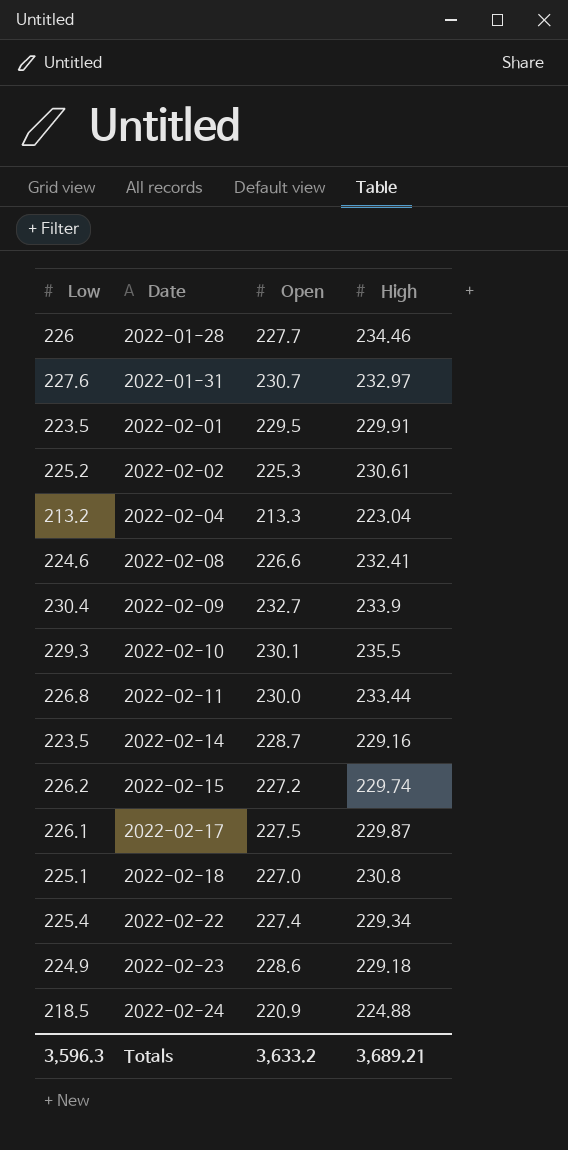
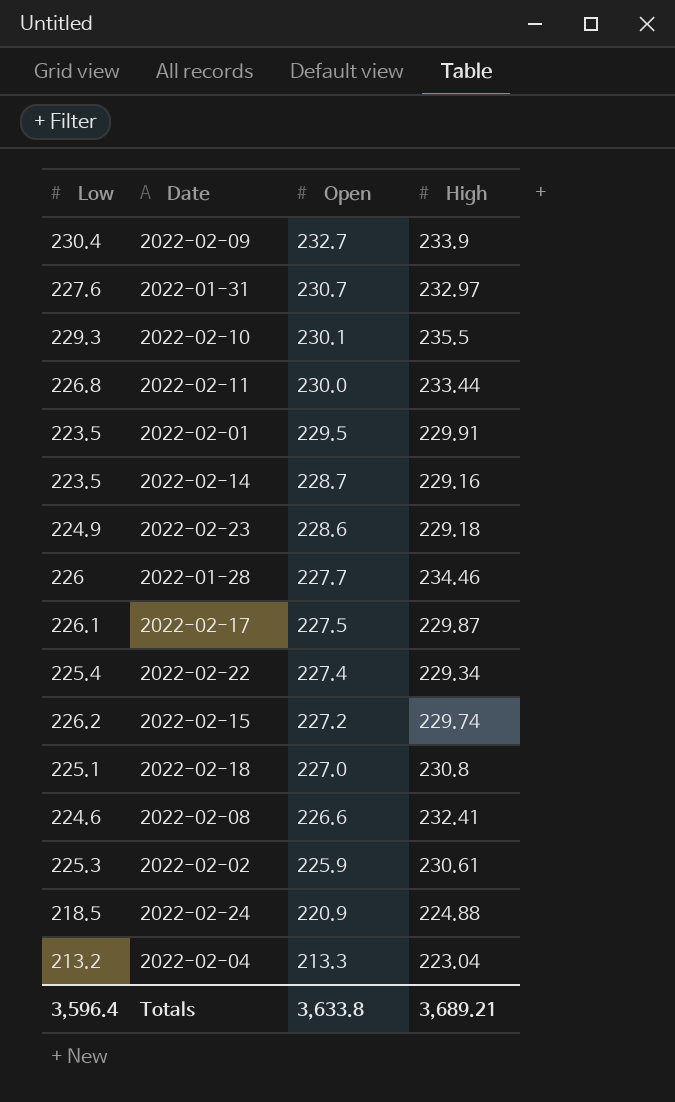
row order: Date ascending -> Open descending
2022-02-02 | Low: 225.2 -> 225.3
2022-02-02 | Open: 225.3 -> 225.9
Totals | Low: 3,596.3 -> 3,596.4
Totals | Open: 3,633.2 -> 3,633.8

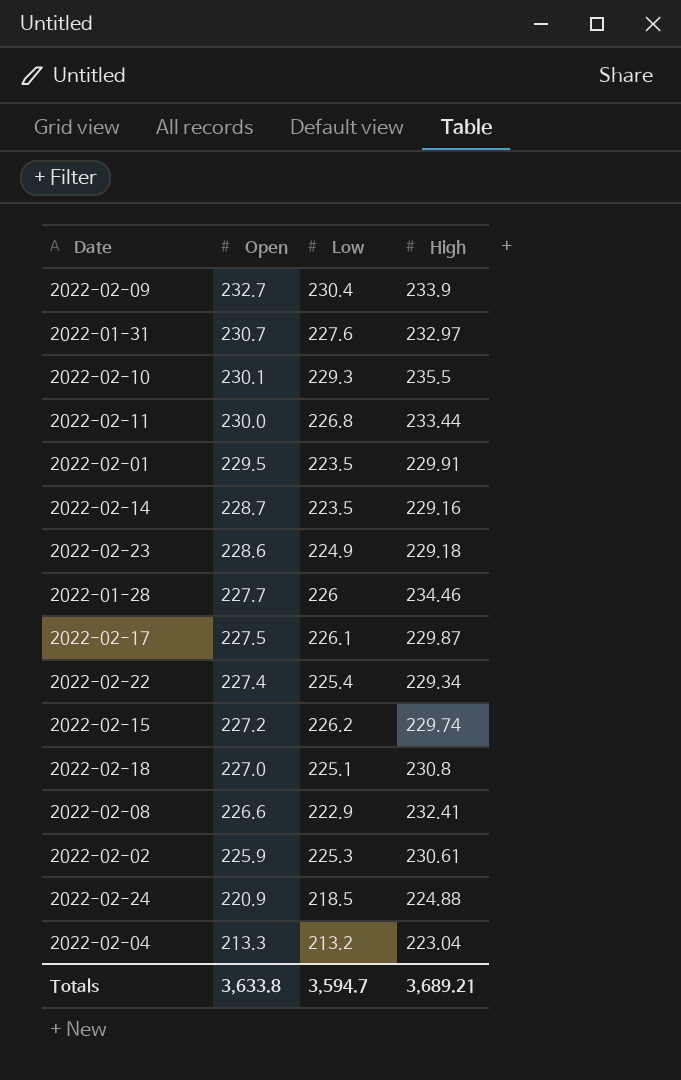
column Low | position: 1 -> 3
2022-02-08 | Low: 224.6 -> 222.9
Totals | Low: 3,596.4 -> 3,594.7

